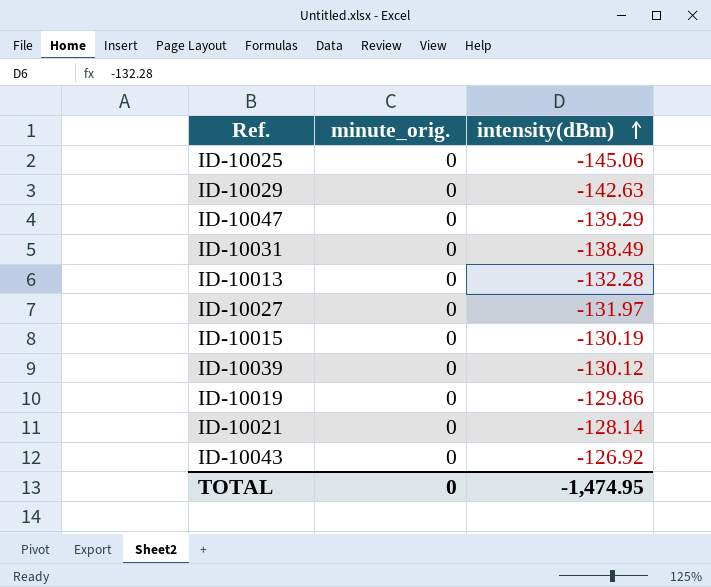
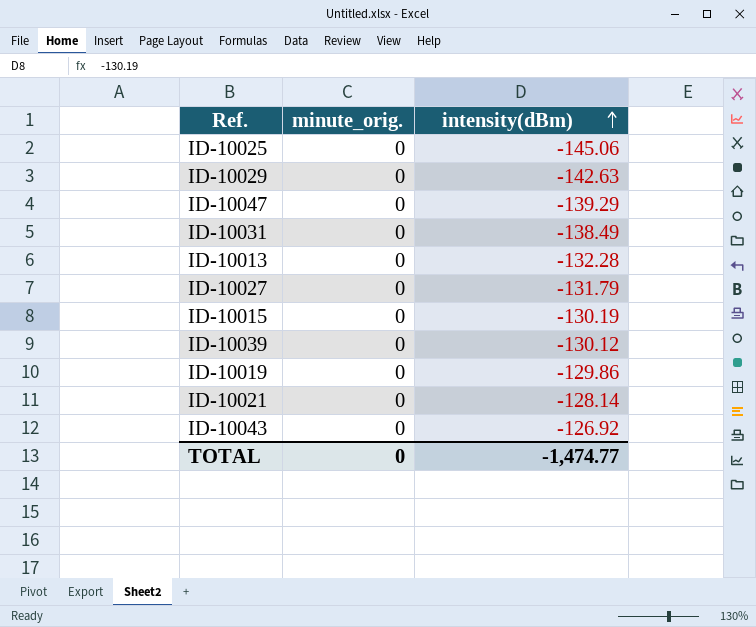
ID-10027 | intensity(dBm): -131.97 -> -131.79
TOTAL | intensity(dBm): -1,474.95 -> -1,474.77

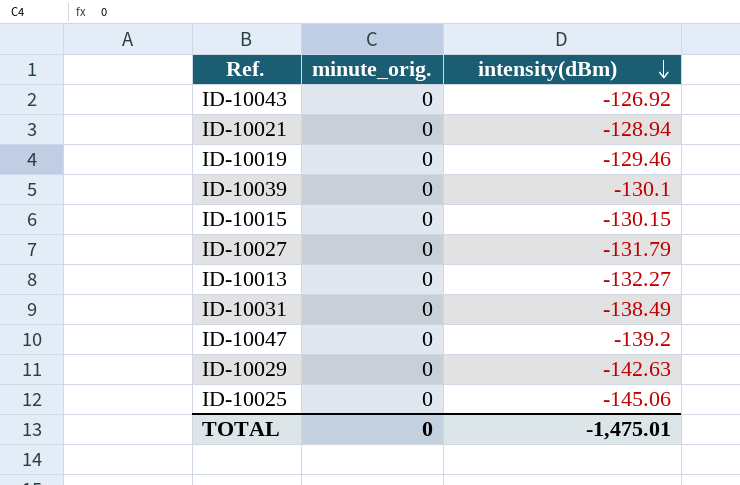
row order: intensity(dBm) ascending -> intensity(dBm) descending
ID-10021 | intensity(dBm): -128.14 -> -128.94
ID-10019 | intensity(dBm): -129.86 -> -129.46
ID-10039 | intensity(dBm): -130.12 -> -130.1
ID-10015 | intensity(dBm): -130.19 -> -130.15
ID-10013 | intensity(dBm): -132.28 -> -132.27
ID-10047 | intensity(dBm): -139.29 -> -139.2
TOTAL | intensity(dBm): -1,474.77 -> -1,475.01

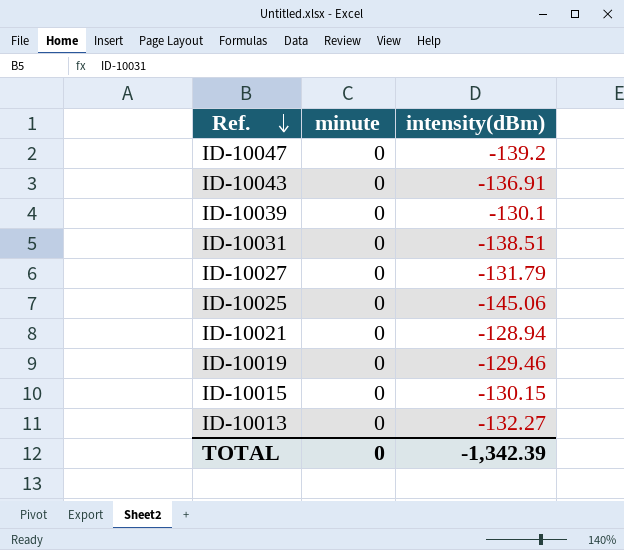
row order: intensity(dBm) descending -> Ref. descending
column name: minute_orig. -> minute
row ID-10029: 0 | -142.63 -> none
ID-10043 | intensity(dBm): -126.92 -> -136.91
ID-10031 | intensity(dBm): -138.49 -> -138.51
TOTAL | intensity(dBm): -1,475.01 -> -1,342.39

